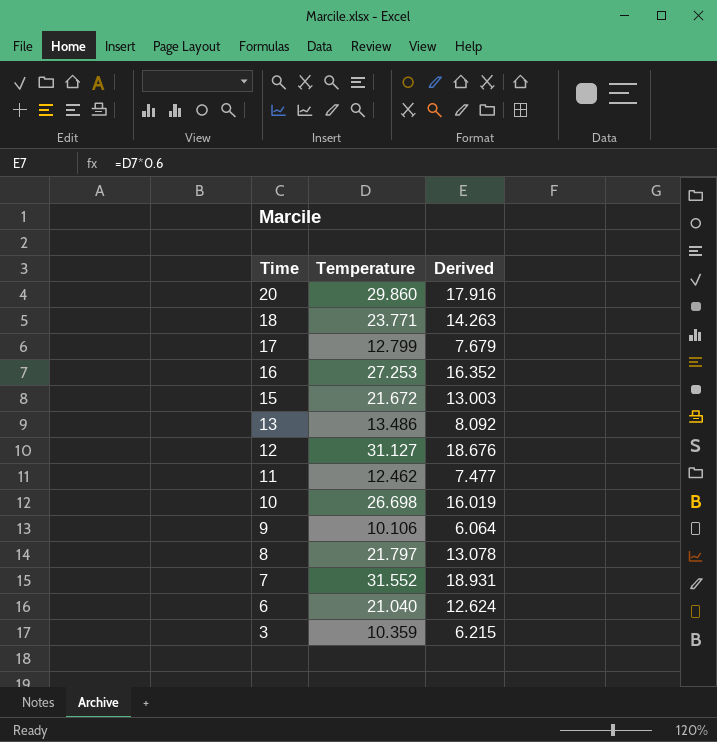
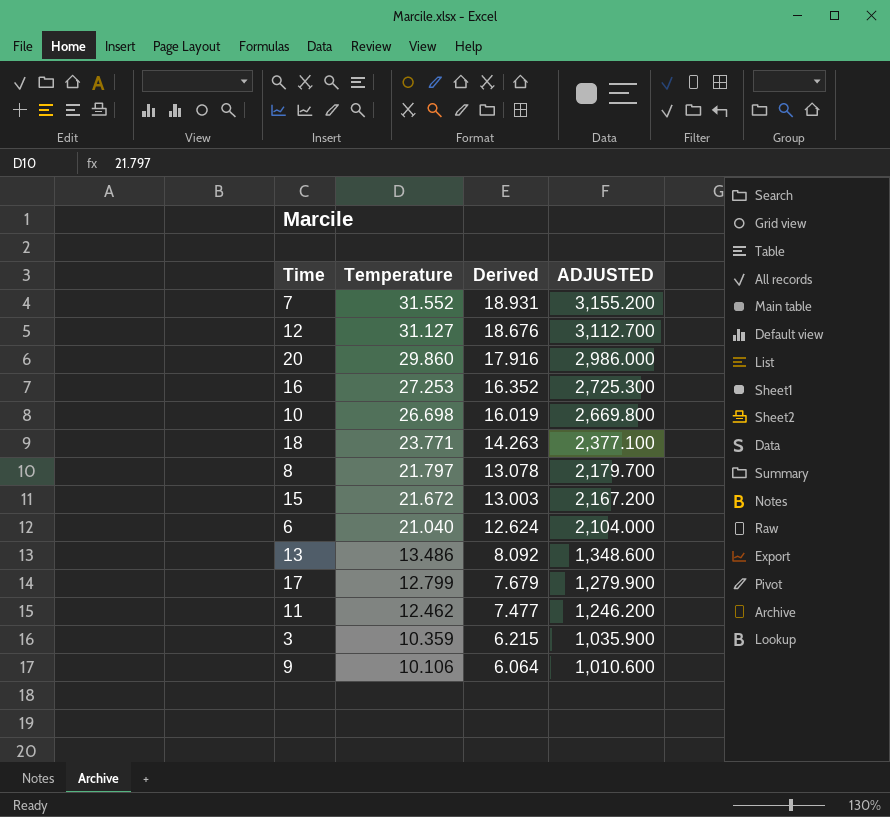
row order: Time descending -> Temperature descending
column ADJUSTED | formula: none -> [Temperature] * 100

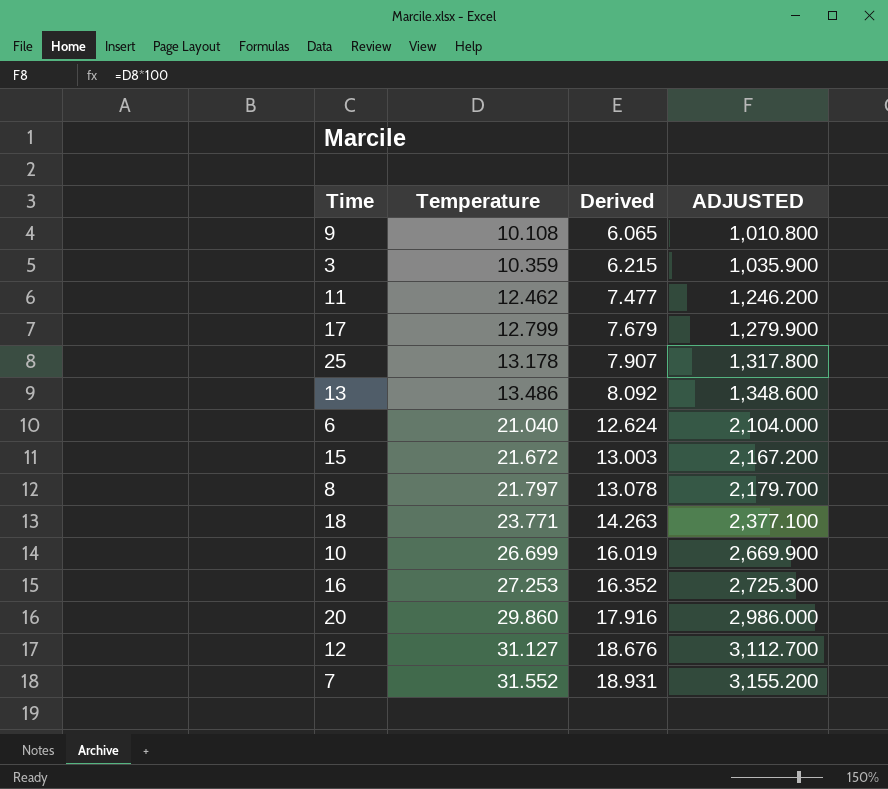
row order: Temperature descending -> Temperature ascending
9 | Temperature: 10.106 -> 10.108
9 | Derived: 6.064 -> 6.065
9 | ADJUSTED: 1,010.600 -> 1,010.800
row 25: none -> 13.178 | 7.907 | 1,317.800
10 | Temperature: 26.698 -> 26.699
10 | ADJUSTED: 2,669.800 -> 2,669.900

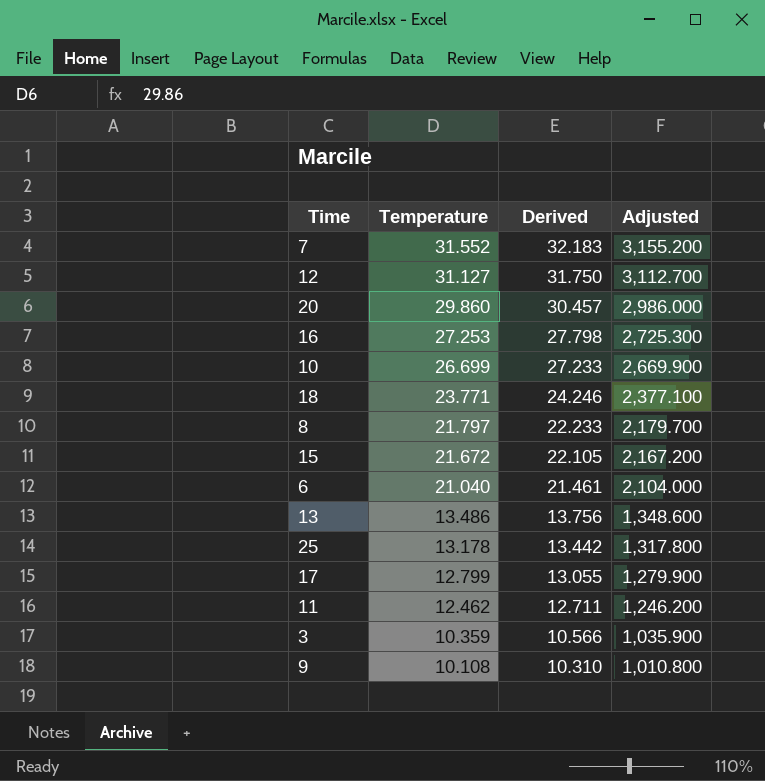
row order: Temperature ascending -> Temperature descending
column Derived | formula: [Temperature] * 0.6 -> [Temperature] * 1.02
column name: ADJUSTED -> Adjusted

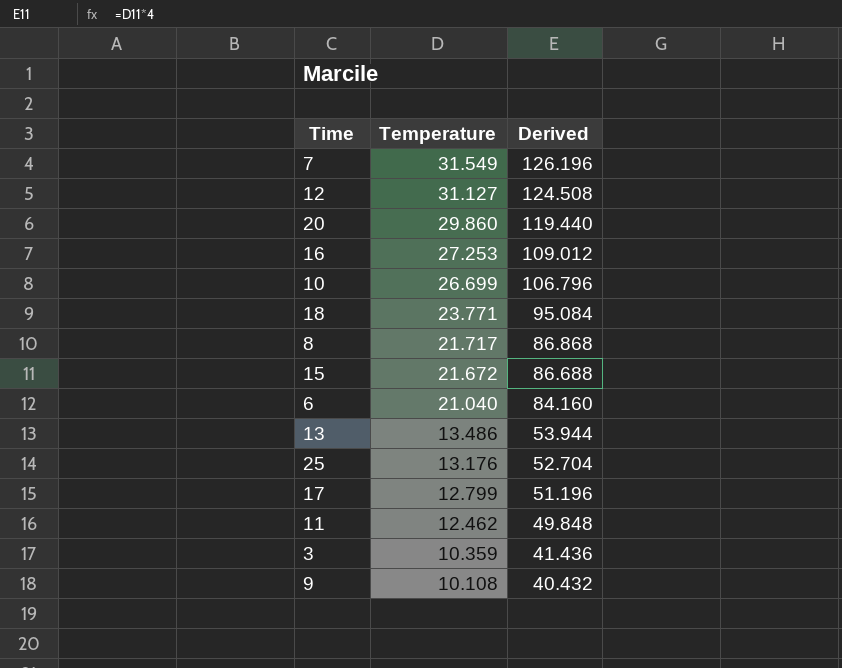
column Adjusted | formula: [Temperature] * 100 -> none
column Derived | formula: [Temperature] * 1.02 -> [Temperature] * 4
7 | Temperature: 31.552 -> 31.549
8 | Temperature: 21.797 -> 21.717
25 | Temperature: 13.178 -> 13.176

